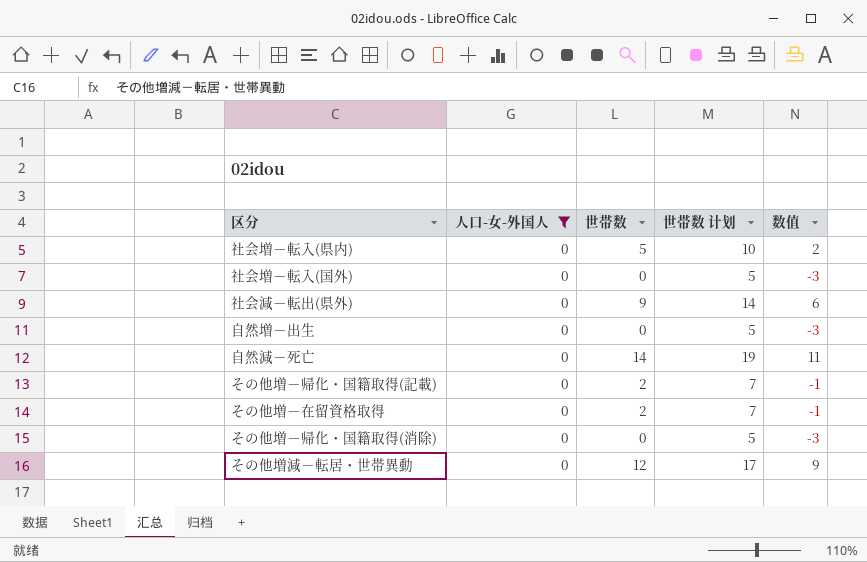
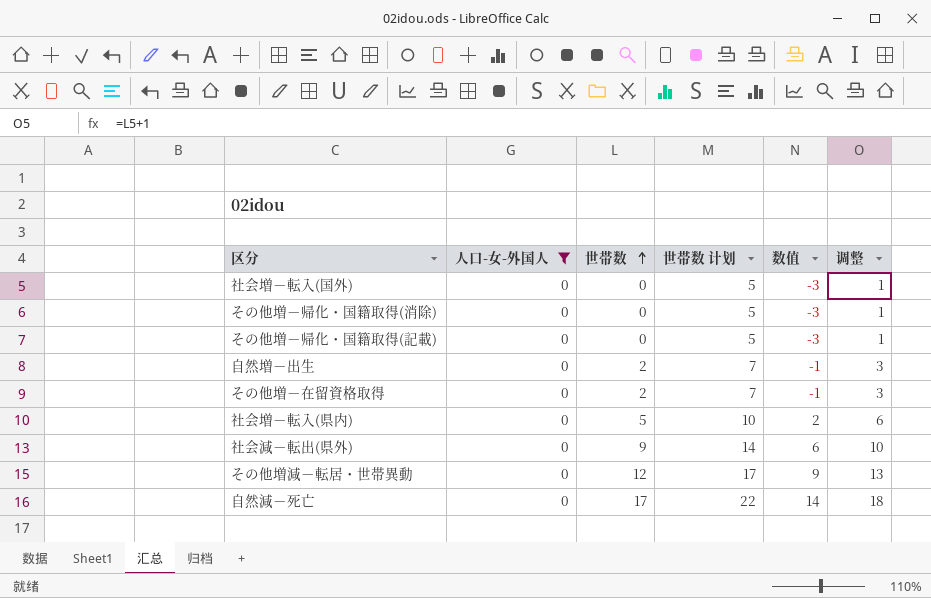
row order: none -> 世帯数 ascending
column 调整 | formula: none -> [世帯数] + 1
その他増－帰化・国籍取得(記載) | 世帯数: 2 -> 0
その他増－帰化・国籍取得(記載) | 世帯数 计划: 7 -> 5
その他増－帰化・国籍取得(記載) | 数值: -1 -> -3
自然増－出生 | 世帯数: 0 -> 2
自然増－出生 | 世帯数 计划: 5 -> 7
自然増－出生 | 数值: -3 -> -1
自然減－死亡 | 世帯数: 14 -> 17
自然減－死亡 | 世帯数 计划: 19 -> 22
自然減－死亡 | 数值: 11 -> 14

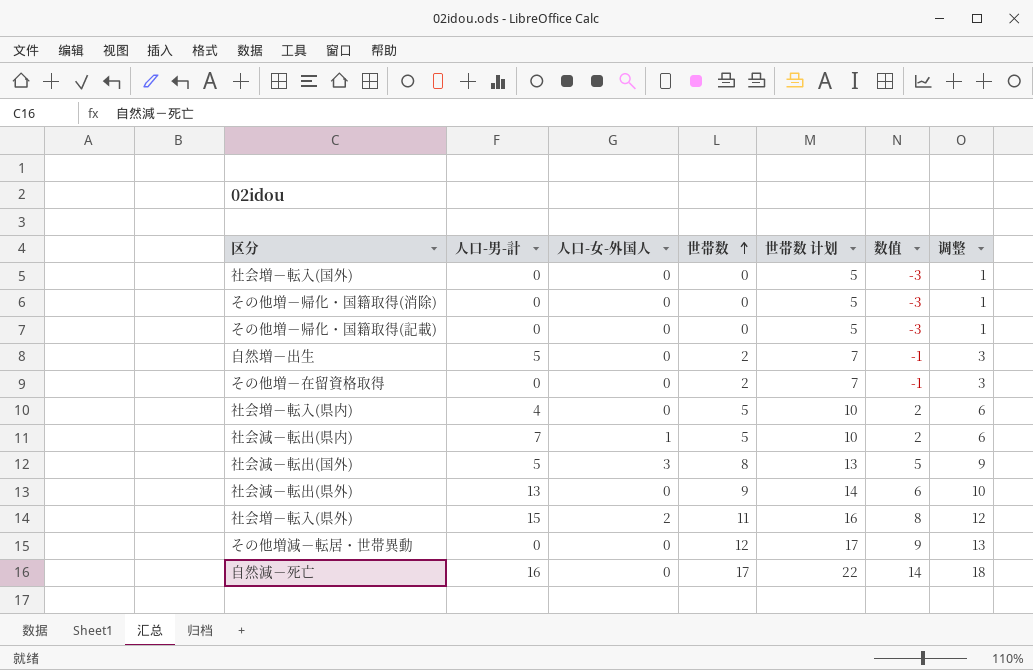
filter: 人口-女-外国人 = 0 -> none
column 人口-男-計 | position: none -> 2

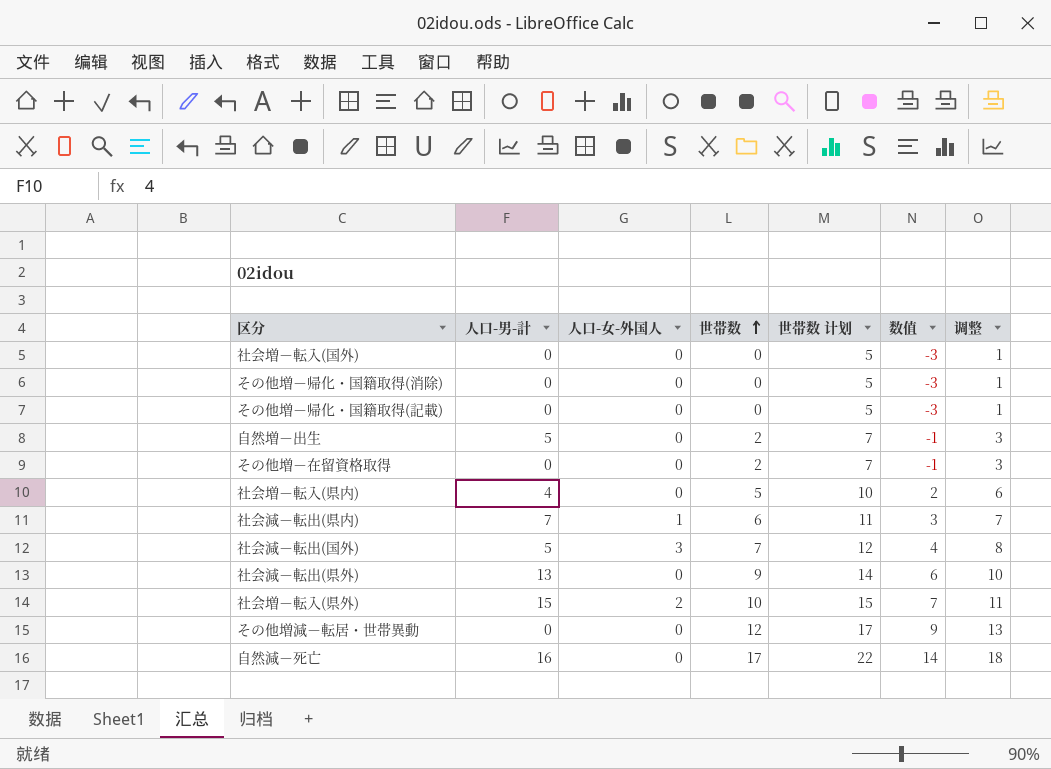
社会減－転出(県内) | 世帯数: 5 -> 6
社会減－転出(県内) | 世帯数 计划: 10 -> 11
社会減－転出(県内) | 数值: 2 -> 3
社会減－転出(県内) | 调整: 6 -> 7
社会減－転出(国外) | 世帯数: 8 -> 7
社会減－転出(国外) | 世帯数 计划: 13 -> 12
社会減－転出(国外) | 数值: 5 -> 4
社会減－転出(国外) | 调整: 9 -> 8
社会増－転入(県外) | 世帯数: 11 -> 10
社会増－転入(県外) | 世帯数 计划: 16 -> 15
社会増－転入(県外) | 数值: 8 -> 7
社会増－転入(県外) | 调整: 12 -> 11

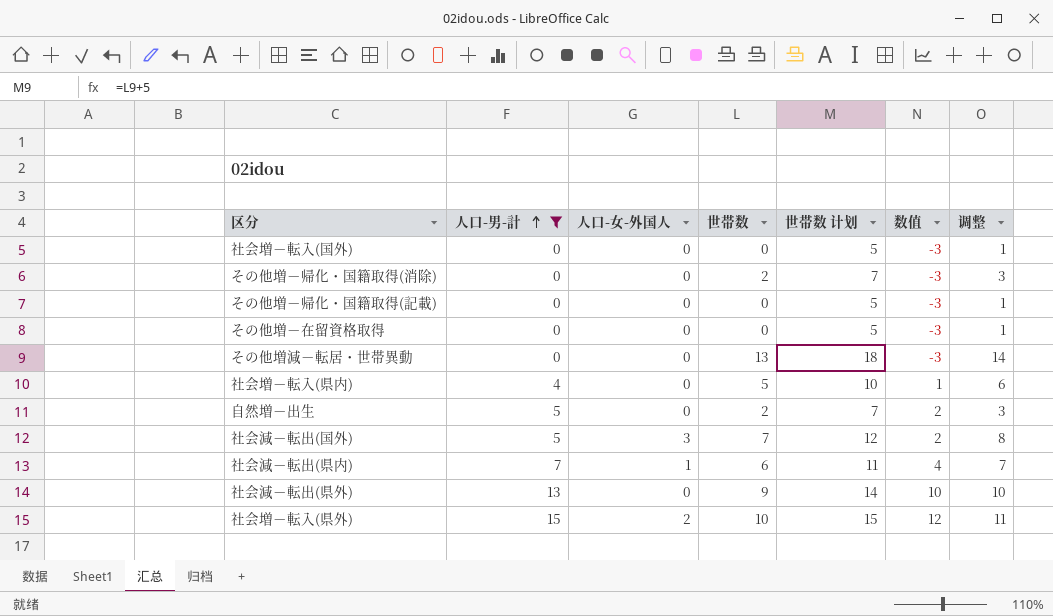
filter: none -> 人口-男-計 != 16
row order: 世帯数 ascending -> 人口-男-計 ascending
column 数值 | formula: [世帯数] - 3 -> [人口-男-計] - 3
その他増－帰化・国籍取得(消除) | 世帯数: 0 -> 2
その他増－帰化・国籍取得(消除) | 世帯数 计划: 5 -> 7
その他増－帰化・国籍取得(消除) | 调整: 1 -> 3
その他増－在留資格取得 | 世帯数: 2 -> 0
その他増－在留資格取得 | 世帯数 计划: 7 -> 5
その他増－在留資格取得 | 调整: 3 -> 1
その他増減－転居・世帯異動 | 世帯数: 12 -> 13
その他増減－転居・世帯異動 | 世帯数 计划: 17 -> 18
その他増減－転居・世帯異動 | 调整: 13 -> 14

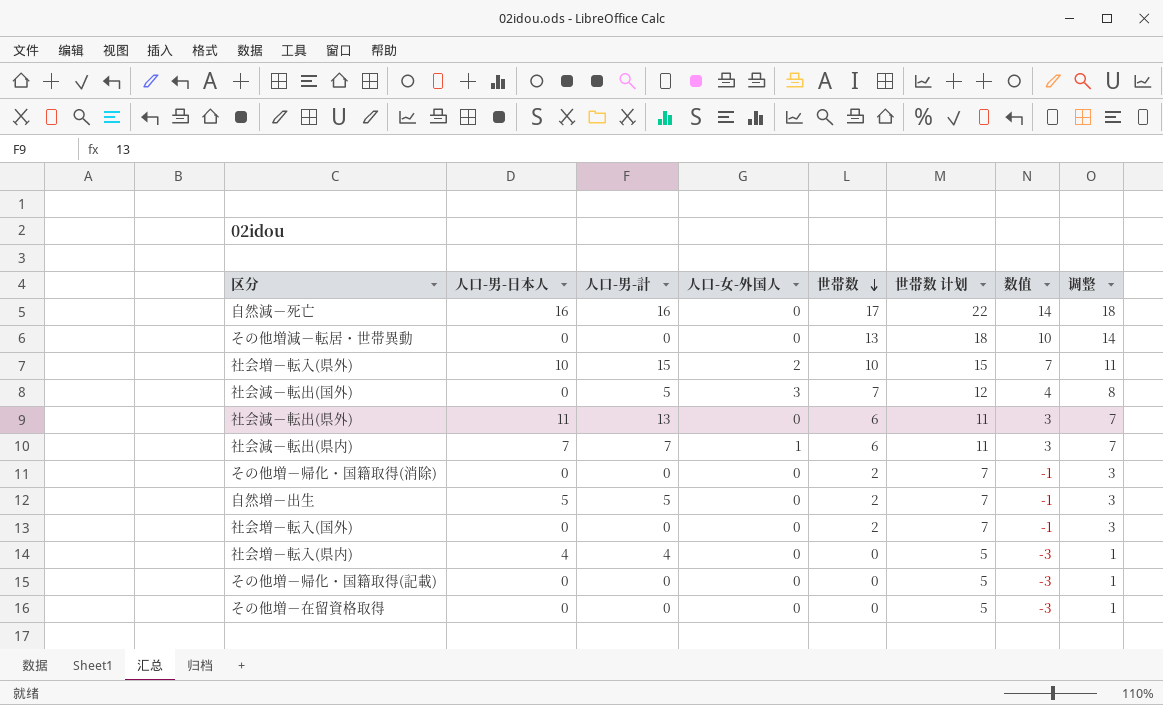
filter: 人口-男-計 != 16 -> none
row order: 人口-男-計 ascending -> 世帯数 descending
column 人口-男-日本人 | position: none -> 2
column 数值 | formula: [人口-男-計] - 3 -> [世帯数] - 3
社会減－転出(県外) | 世帯数: 9 -> 6
社会減－転出(県外) | 世帯数 计划: 14 -> 11
社会減－転出(県外) | 调整: 10 -> 7
社会増－転入(国外) | 世帯数: 0 -> 2
社会増－転入(国外) | 世帯数 计划: 5 -> 7
社会増－転入(国外) | 调整: 1 -> 3
社会増－転入(県内) | 世帯数: 5 -> 0
社会増－転入(県内) | 世帯数 计划: 10 -> 5
社会増－転入(県内) | 调整: 6 -> 1

